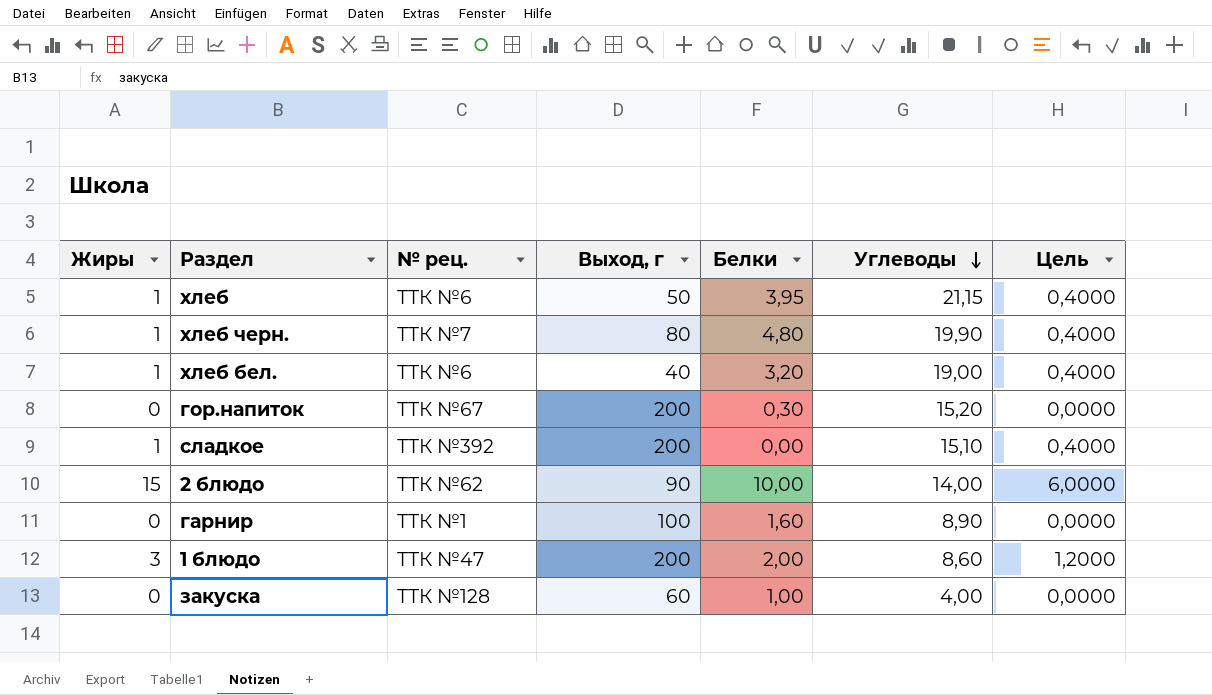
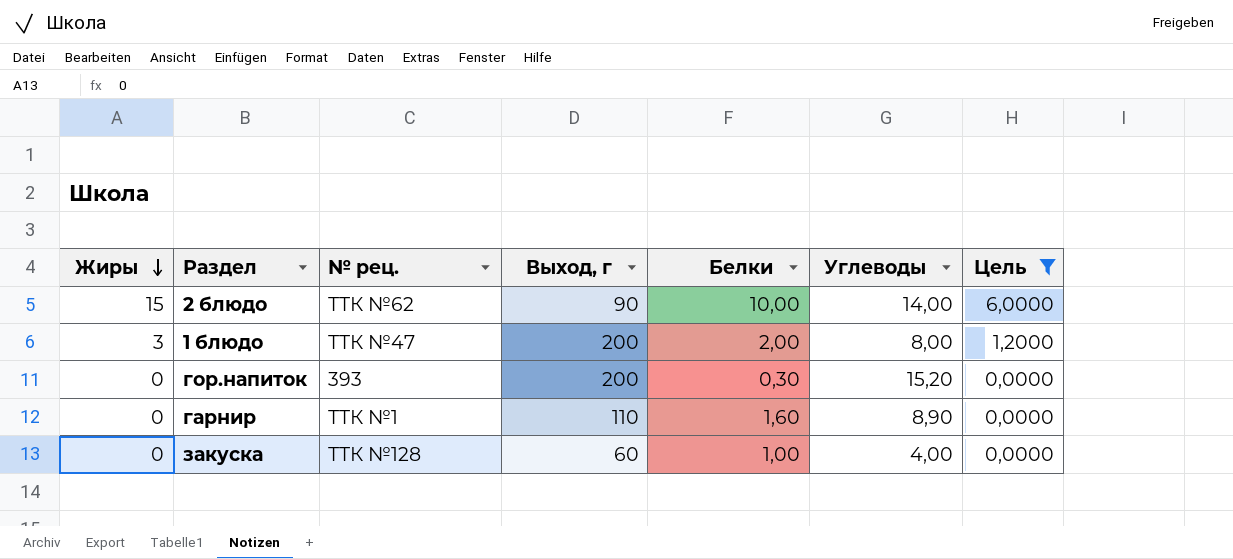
filter: none -> Цель != 0,4000
row order: Углеводы descending -> Жиры descending
1 блюдо | Углеводы: 8,60 -> 8,00
гор.напиток | № рец.: ТТК №67 -> 393
гарнир | Выход, г: 100 -> 110

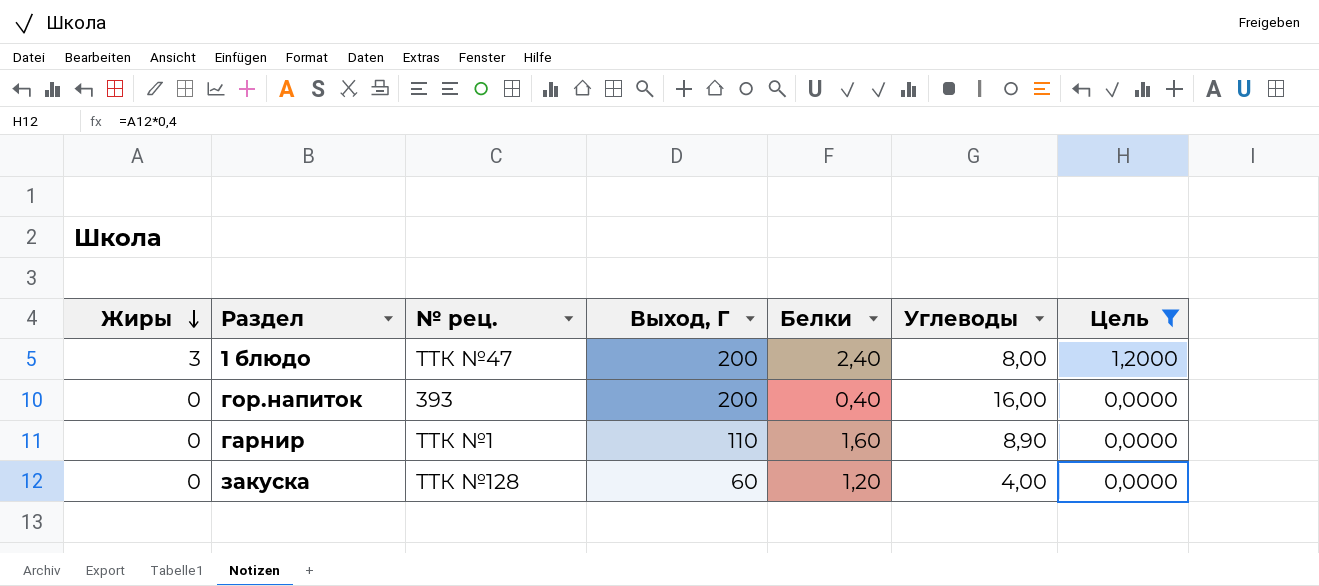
column name: Выход, г -> Выход, Г
row 2 блюдо: 15 | ТТК №62 | 90 | 10,00 | 14,00 | 6,0000 -> none
1 блюдо | Белки: 2,00 -> 2,40
гор.напиток | Белки: 0,30 -> 0,40
гор.напиток | Углеводы: 15,20 -> 16,00
закуска | Белки: 1,00 -> 1,20

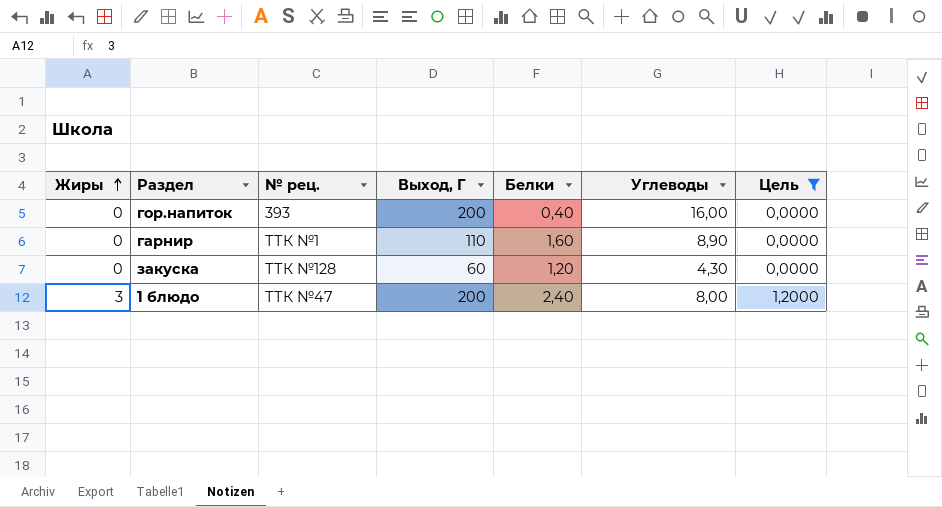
row order: Жиры descending -> Жиры ascending
закуска | Углеводы: 4,00 -> 4,30

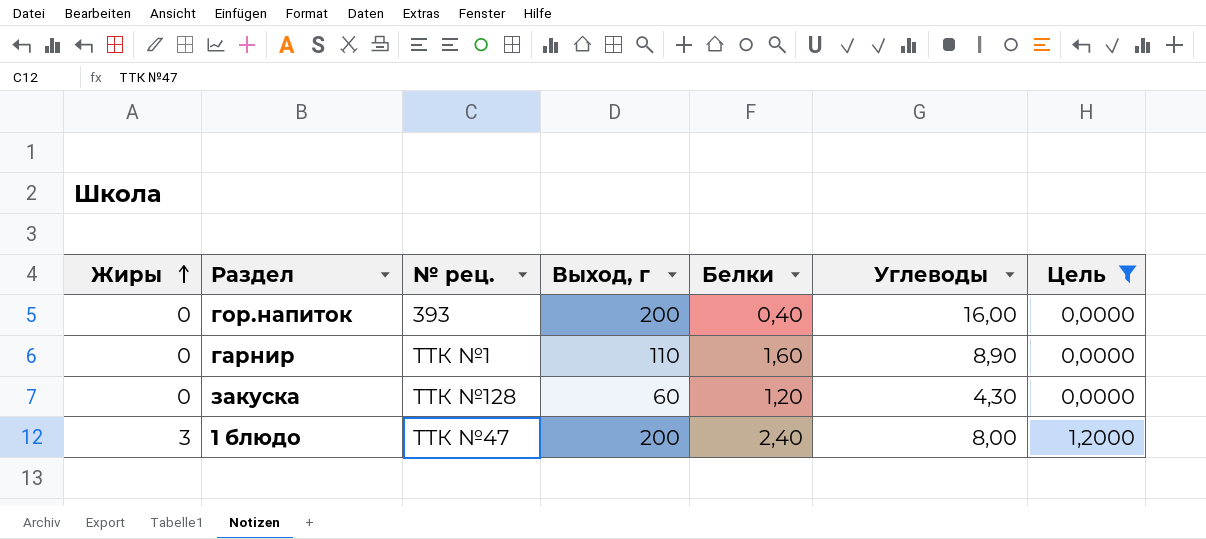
column name: Выход, Г -> Выход, г

